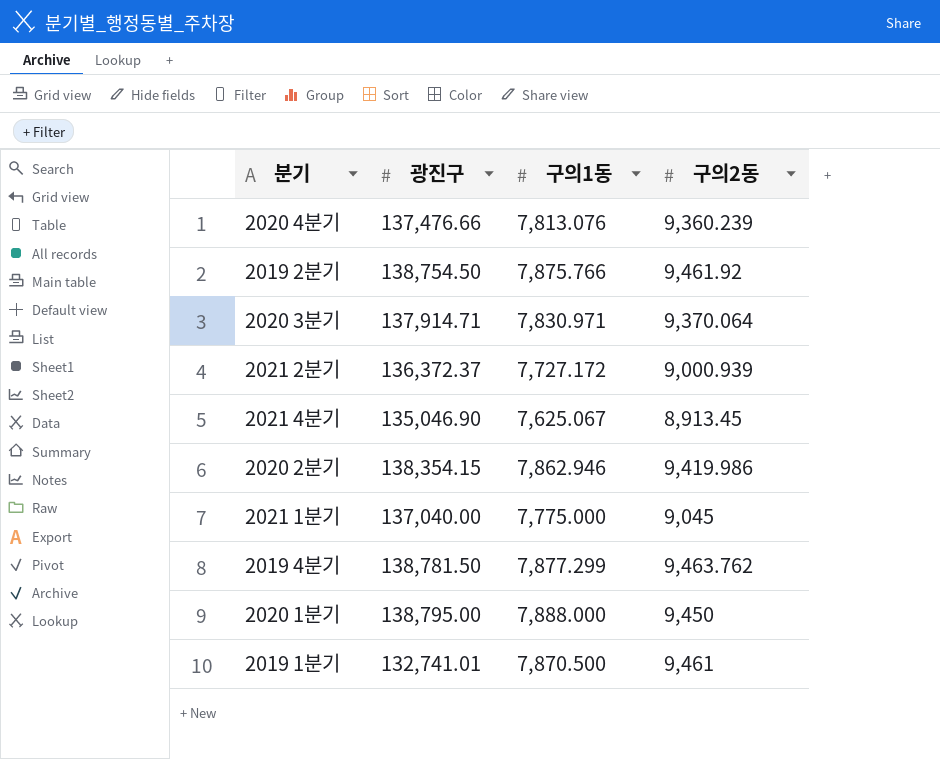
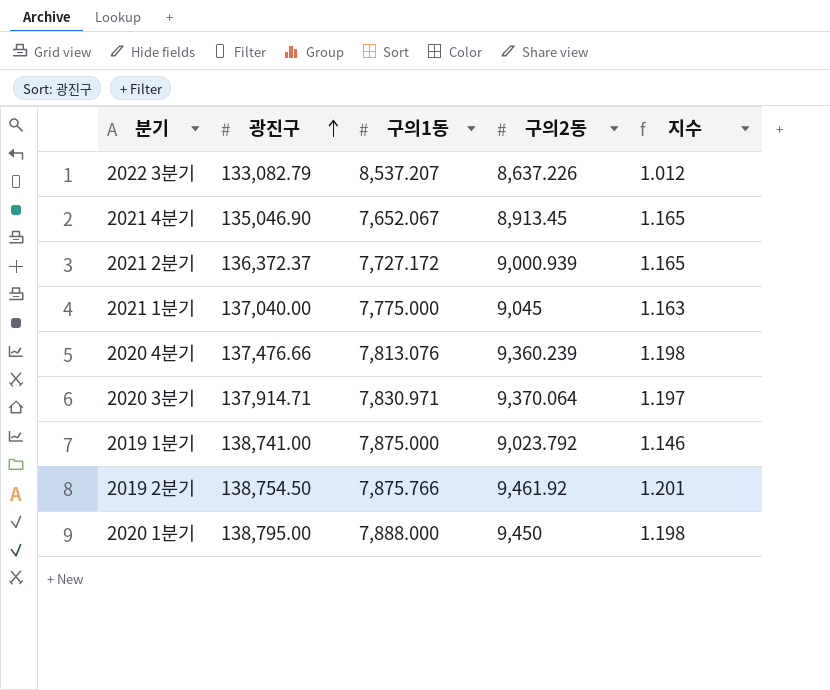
row order: none -> 광진구 ascending
column 지수 | formula: none -> [구의2동] / [구의1동]
row 2020 2분기: 138,354.15 | 7,862.946 | 9,419.986 -> none
row 2019 4분기: 138,781.50 | 7,877.299 | 9,463.762 -> none
row 2022 3분기: none -> 133,082.79 | 8,537.207 | 8,637.226 | 1.012
2021 4분기 | 구의1동: 7,625.067 -> 7,652.067
2019 1분기 | 광진구: 132,741.01 -> 138,741.00
2019 1분기 | 구의1동: 7,870.500 -> 7,875.000
2019 1분기 | 구의2동: 9,461 -> 9,023.792

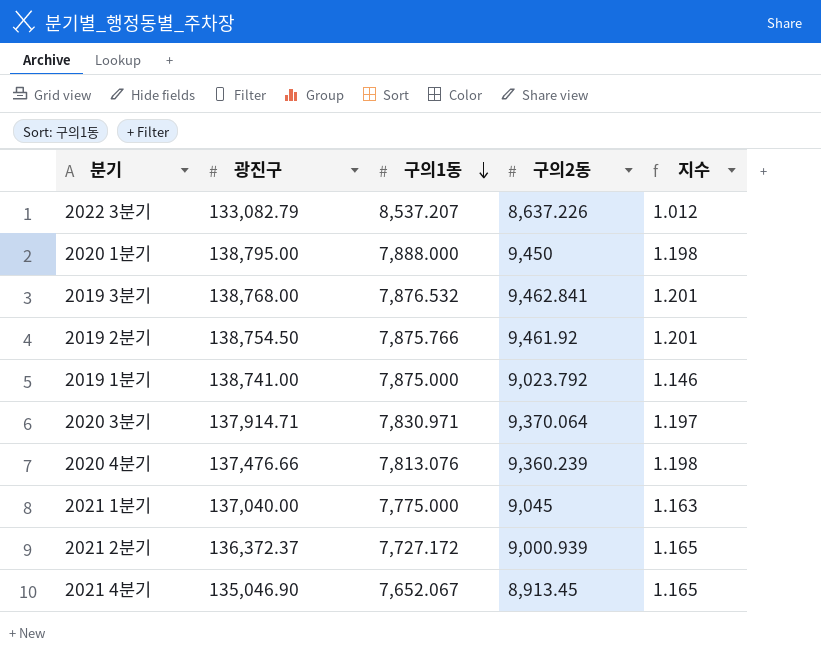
row order: 광진구 ascending -> 구의1동 descending
row 2019 3분기: none -> 138,768.00 | 7,876.532 | 9,462.841 | 1.201

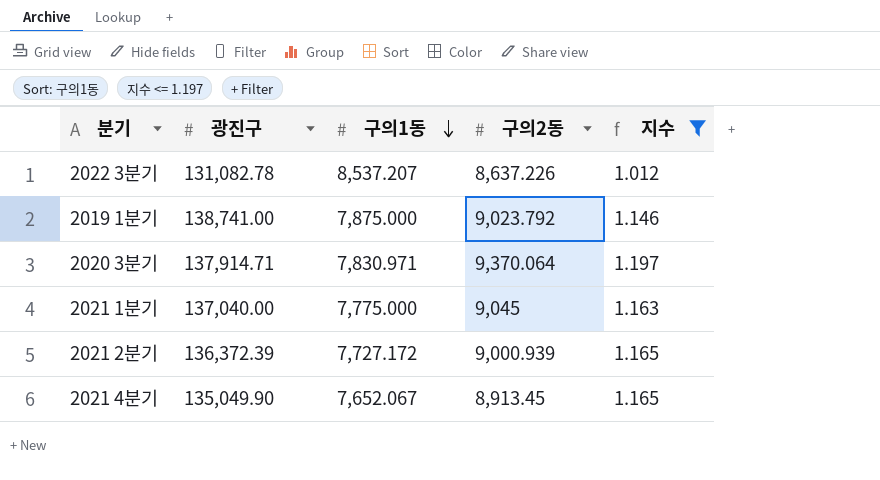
filter: none -> 지수 <= 1.197
2022 3분기 | 광진구: 133,082.79 -> 131,082.78
2021 2분기 | 광진구: 136,372.37 -> 136,372.39
2021 4분기 | 광진구: 135,046.90 -> 135,049.90

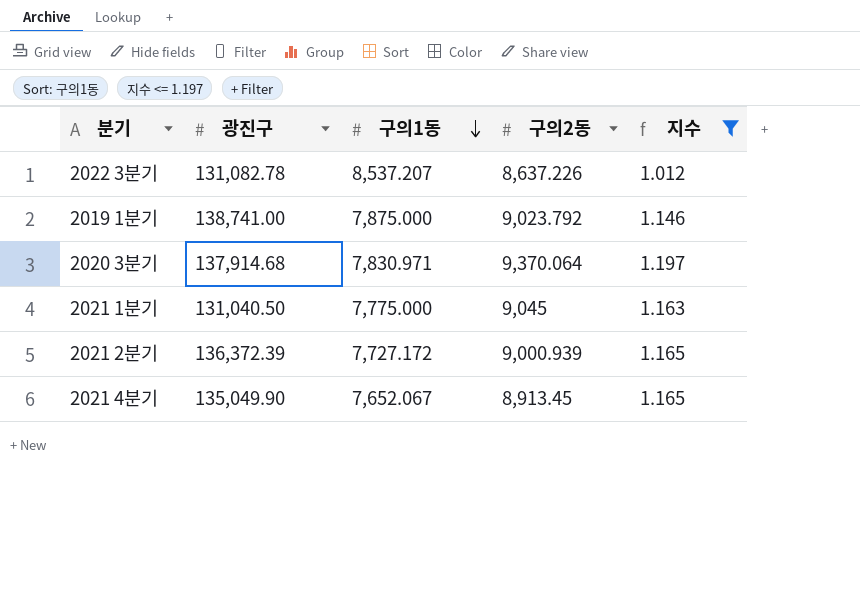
2020 3분기 | 광진구: 137,914.71 -> 137,914.68
2021 1분기 | 광진구: 137,040.00 -> 131,040.50

